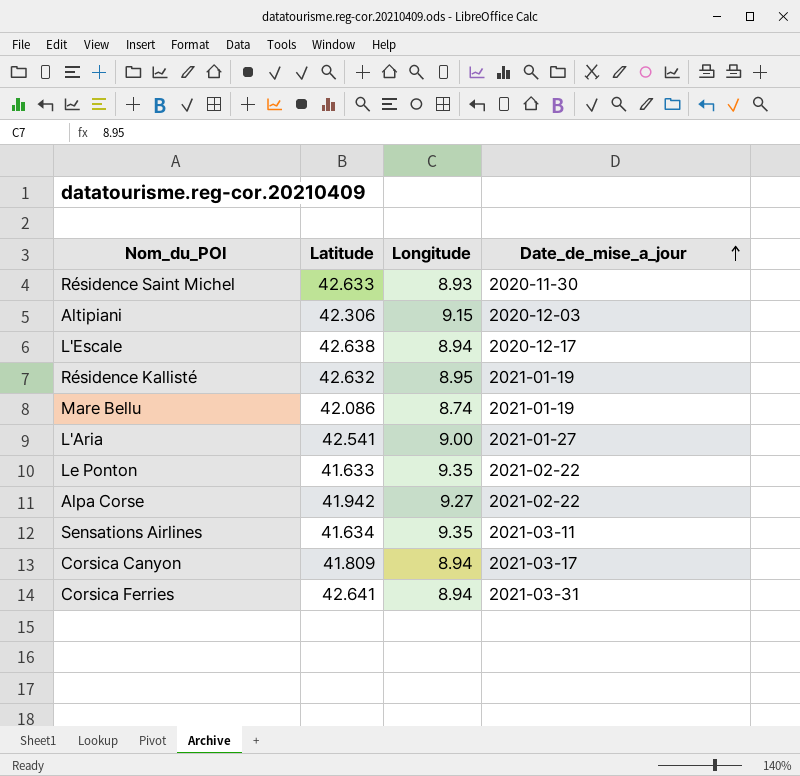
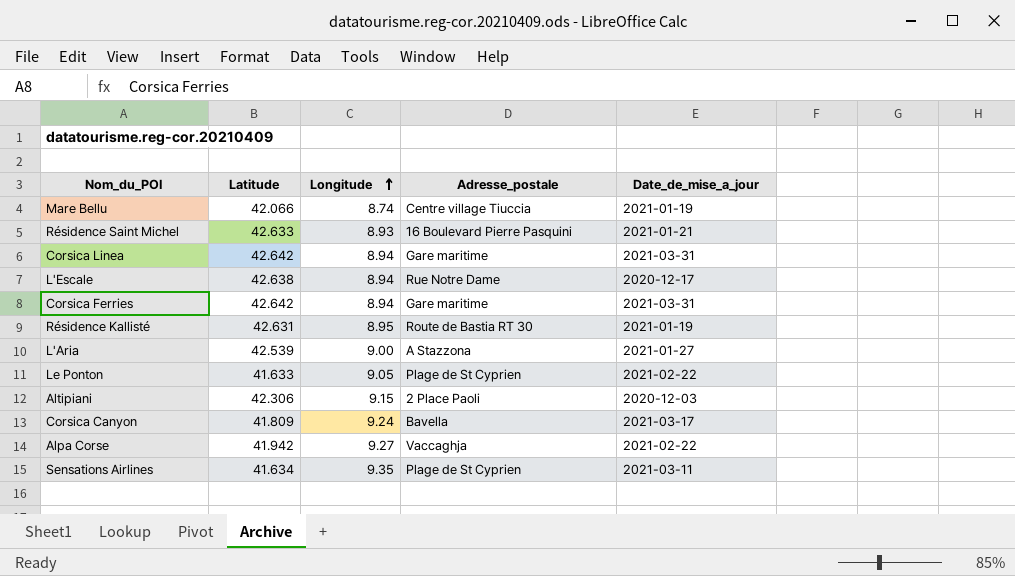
row order: Date_de_mise_a_jour ascending -> Longitude ascending
column Adresse_postale | position: none -> 4
Mare Bellu | Latitude: 42.086 -> 42.066
Résidence Saint Michel | Date_de_mise_a_jour: 2020-11-30 -> 2021-01-21
row Corsica Linea: none -> 42.642 | 8.94 | Gare maritime | 2021-03-31
Corsica Ferries | Latitude: 42.641 -> 42.642
Résidence Kallisté | Latitude: 42.632 -> 42.631
L'Aria | Latitude: 42.541 -> 42.539
Le Ponton | Longitude: 9.35 -> 9.05
Corsica Canyon | Longitude: 8.94 -> 9.24

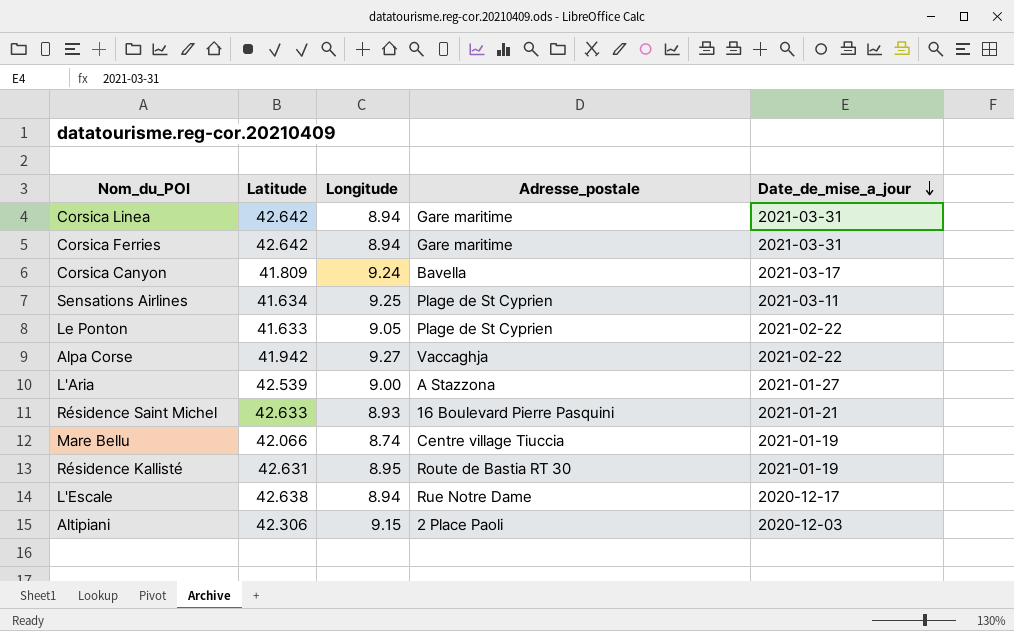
row order: Longitude ascending -> Date_de_mise_a_jour descending
Sensations Airlines | Longitude: 9.35 -> 9.25

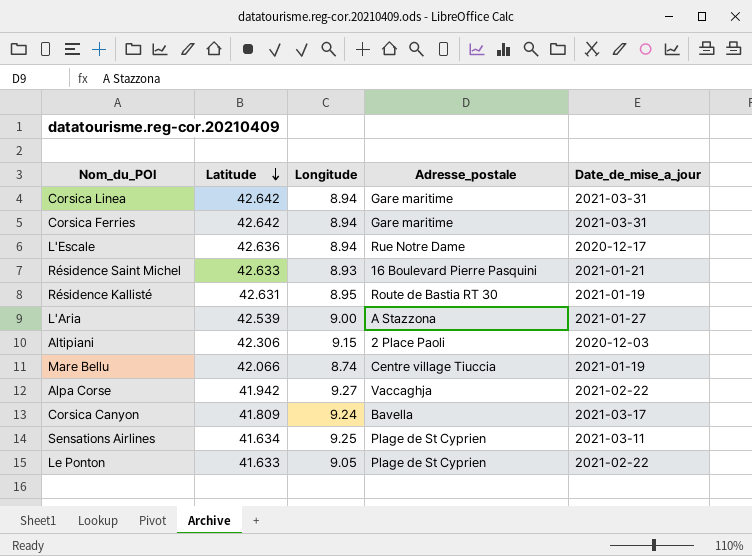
row order: Date_de_mise_a_jour descending -> Latitude descending
L'Escale | Latitude: 42.638 -> 42.636

